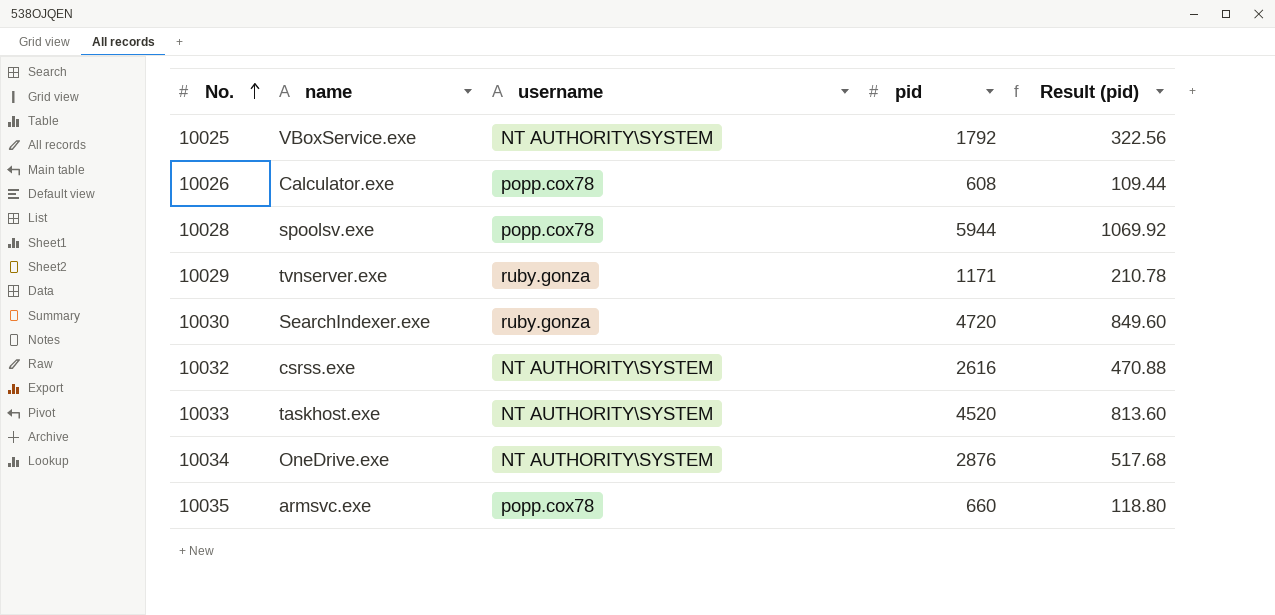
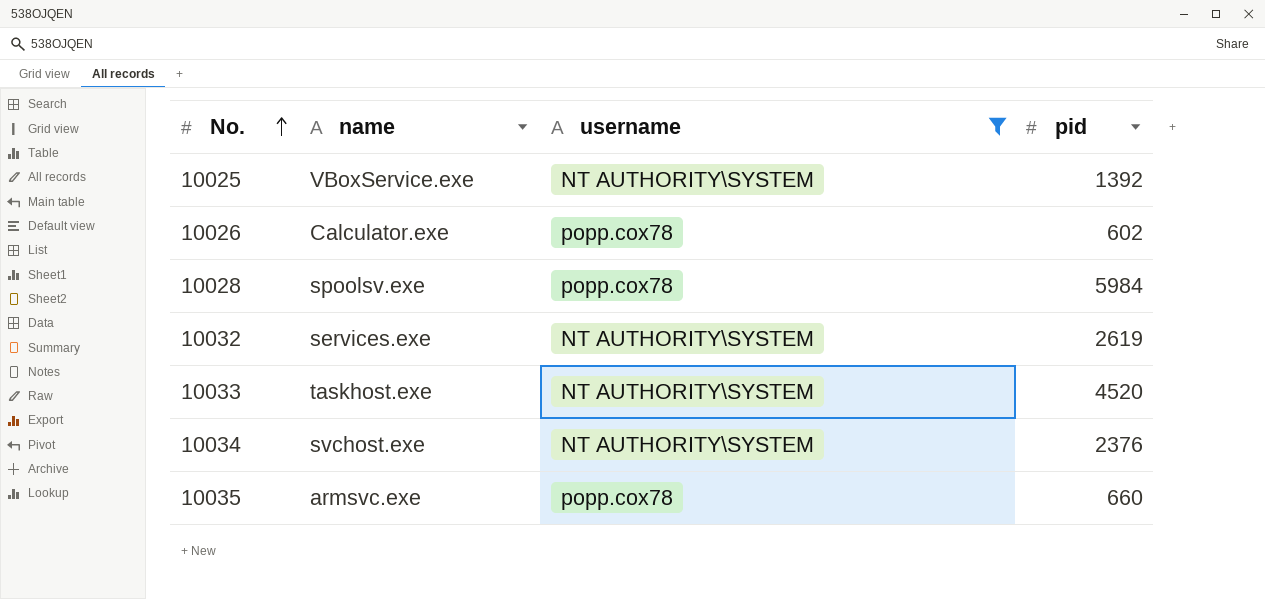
filter: none -> username != ruby.gonza
column Result (pid) | formula: [pid] * 0.18 -> none
10025 | pid: 1792 -> 1392
10026 | pid: 608 -> 602
10028 | pid: 5944 -> 5984
10032 | name: csrss.exe -> services.exe
10032 | pid: 2616 -> 2619
10034 | name: OneDrive.exe -> svchost.exe
10034 | pid: 2876 -> 2376

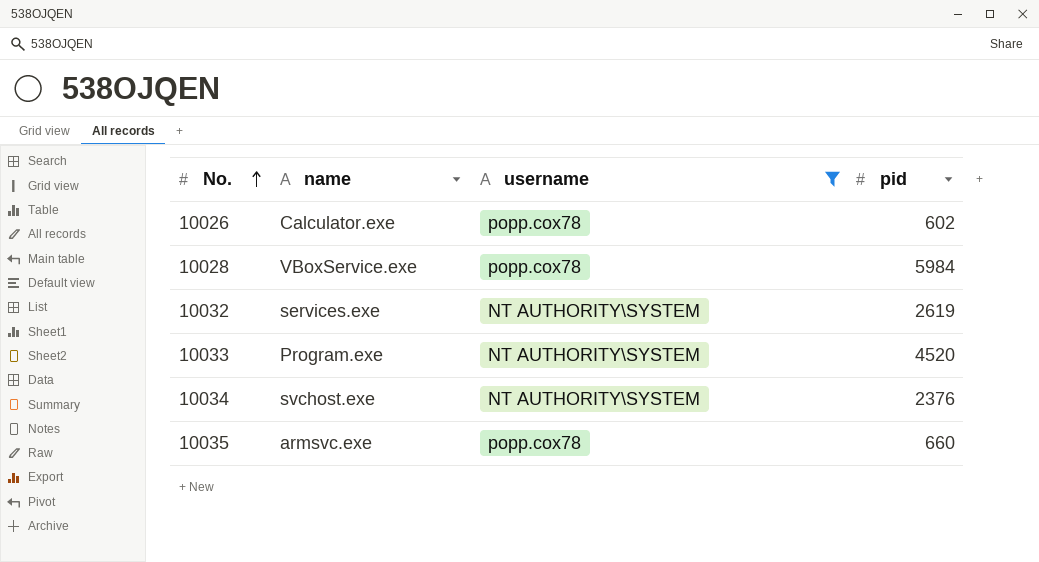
row 10025: VBoxService.exe | NT AUTHORITY\SYSTEM | 1392 -> none
10028 | name: spoolsv.exe -> VBoxService.exe
10033 | name: taskhost.exe -> Program.exe

